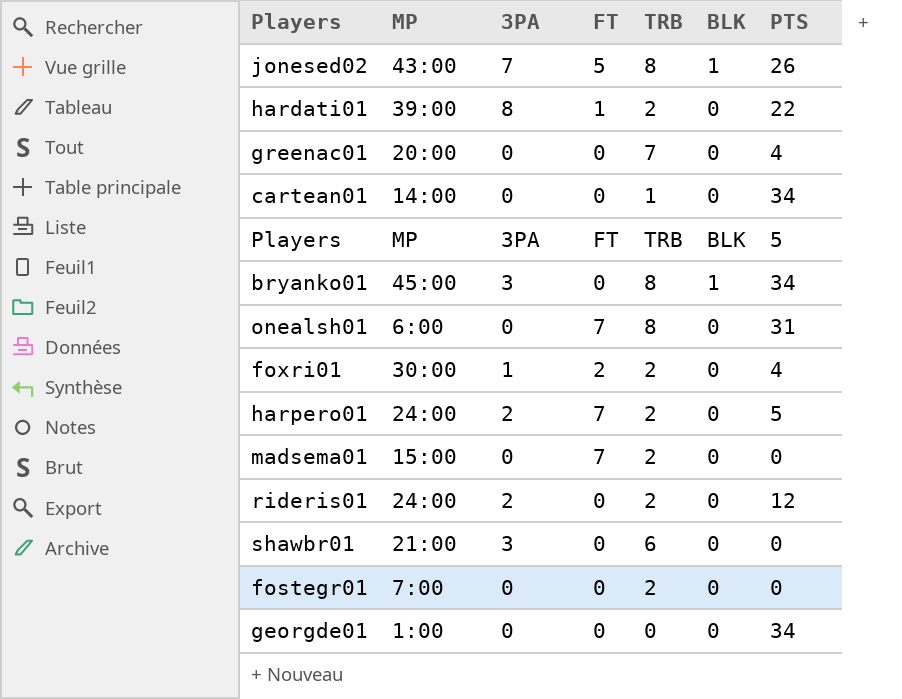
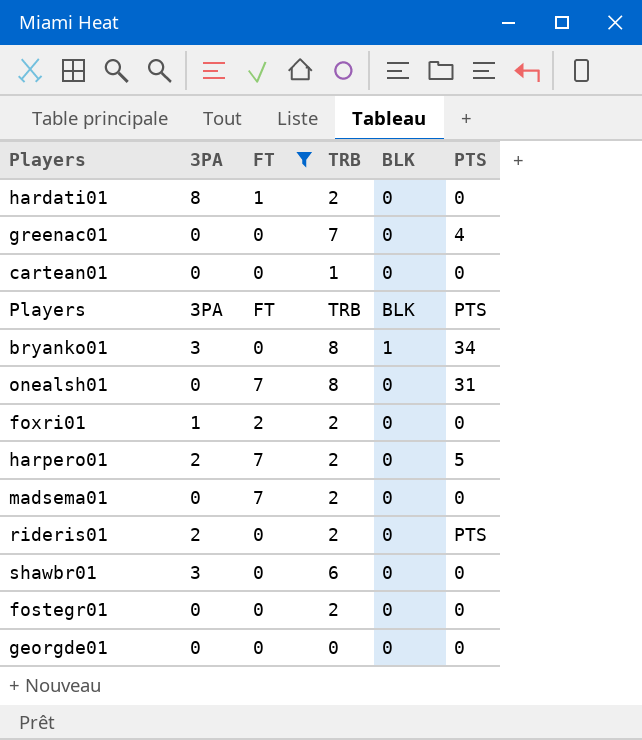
filter: none -> FT != 5
column MP | position: 2 -> none
hardati01 | PTS: 22 -> 0
cartean01 | PTS: 34 -> 0
Players | PTS: 5 -> PTS
foxri01 | PTS: 4 -> 0
rideris01 | PTS: 12 -> PTS
georgde01 | PTS: 34 -> 0

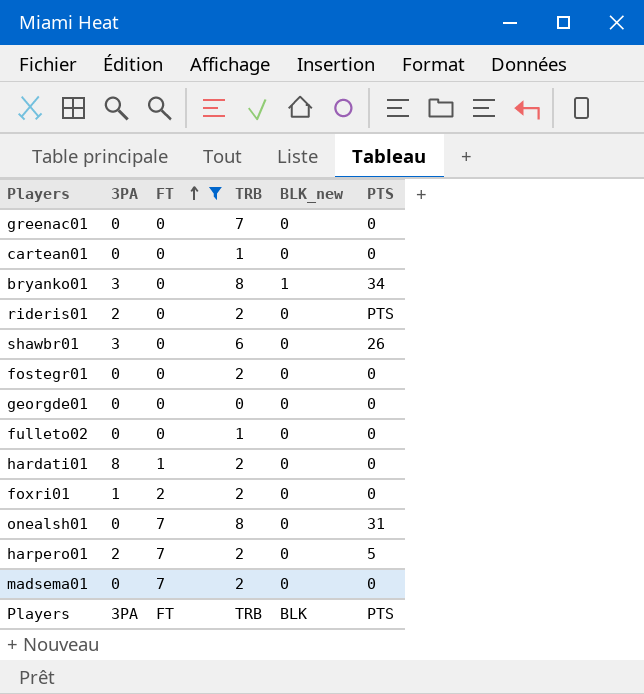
row order: none -> FT ascending
column name: BLK -> BLK_new
greenac01 | PTS: 4 -> 0
shawbr01 | PTS: 0 -> 26
row fulleto02: none -> 0 | 0 | 1 | 0 | 0

